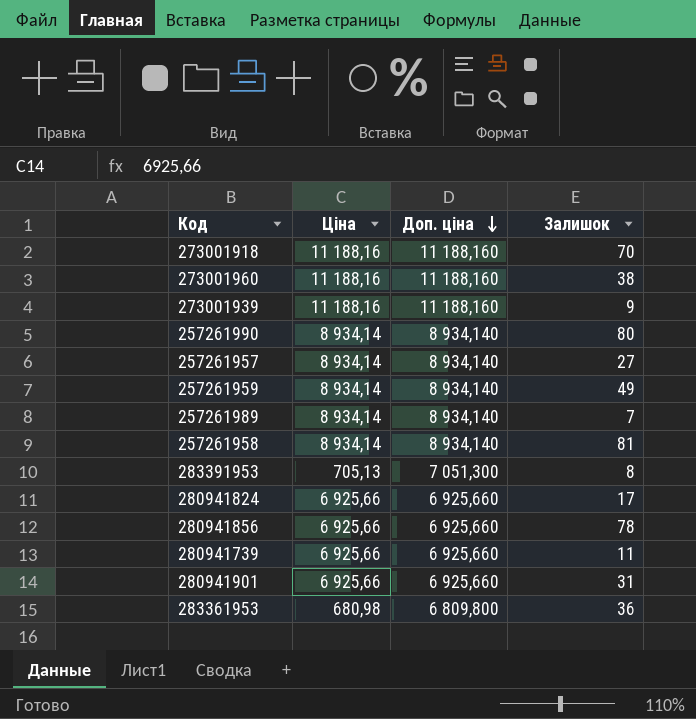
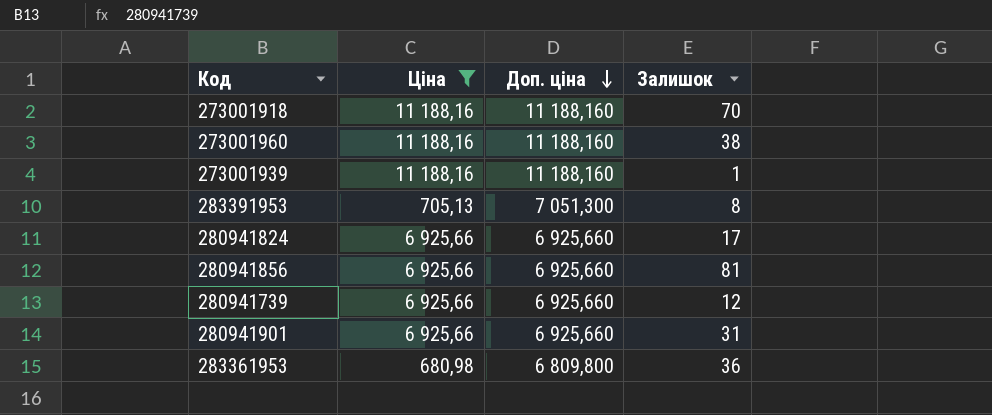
filter: none -> Ціна != 8 934,14
273001939 | Залишок: 9 -> 1
280941856 | Залишок: 78 -> 81
280941739 | Залишок: 11 -> 12

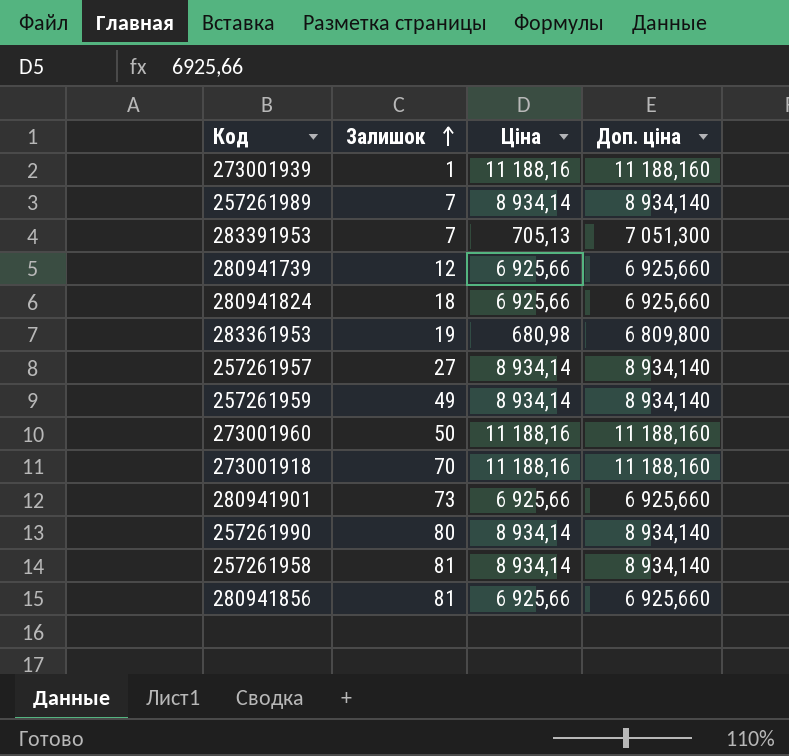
filter: Ціна != 8 934,14 -> none
row order: Доп. ціна descending -> Залишок ascending
column Залишок | position: 4 -> 2
283391953 | Залишок: 8 -> 7
280941824 | Залишок: 17 -> 18
283361953 | Залишок: 36 -> 19
273001960 | Залишок: 38 -> 50
280941901 | Залишок: 31 -> 73

